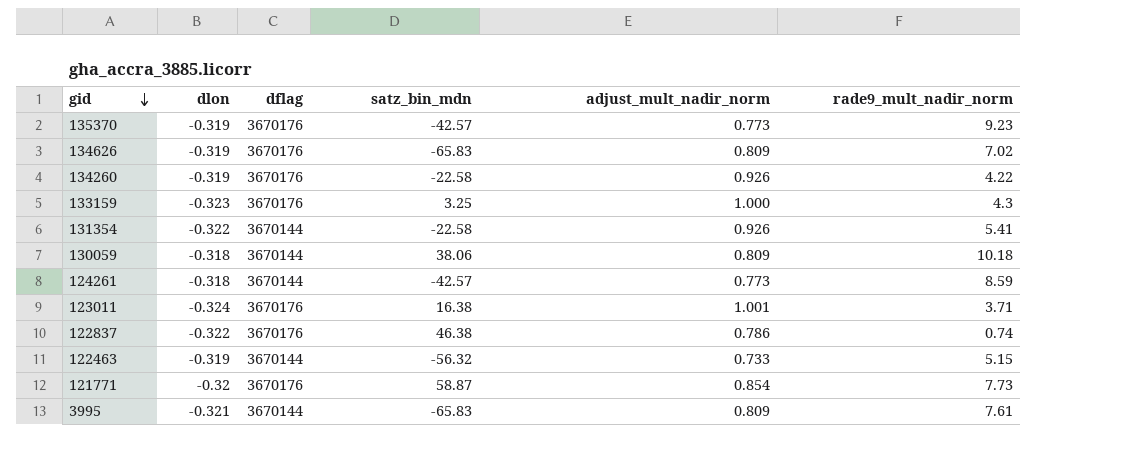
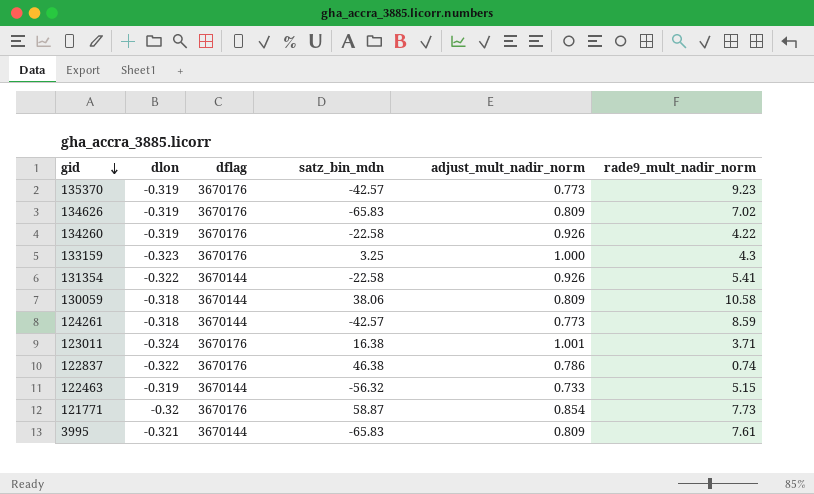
130059 | rade9_mult_nadir_norm: 10.18 -> 10.58

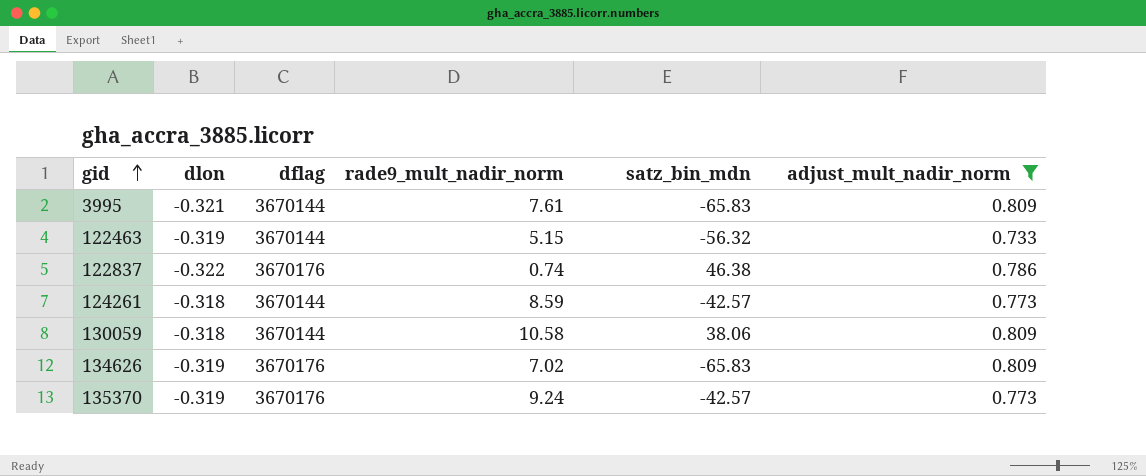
filter: none -> adjust_mult_nadir_norm <= 0.809
row order: gid descending -> gid ascending
column rade9_mult_nadir_norm | position: 6 -> 4
135370 | rade9_mult_nadir_norm: 9.23 -> 9.24

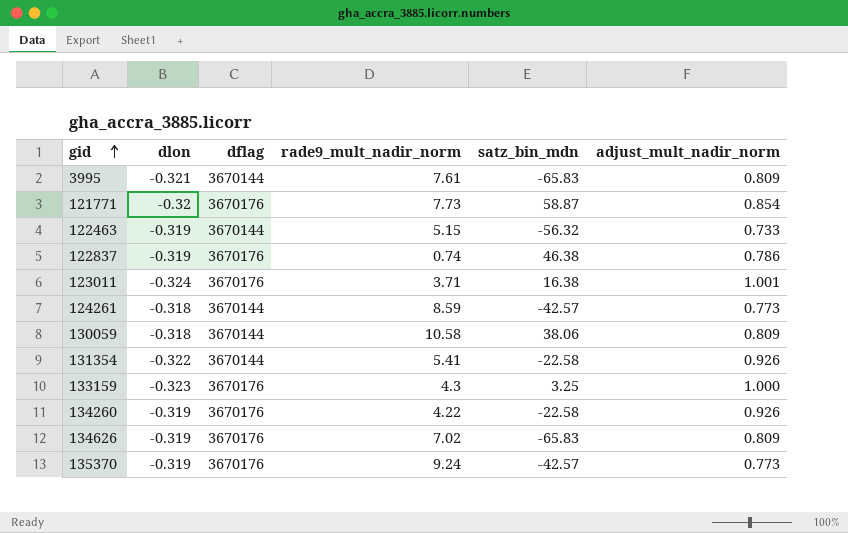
filter: adjust_mult_nadir_norm <= 0.809 -> none
122837 | dlon: -0.322 -> -0.319

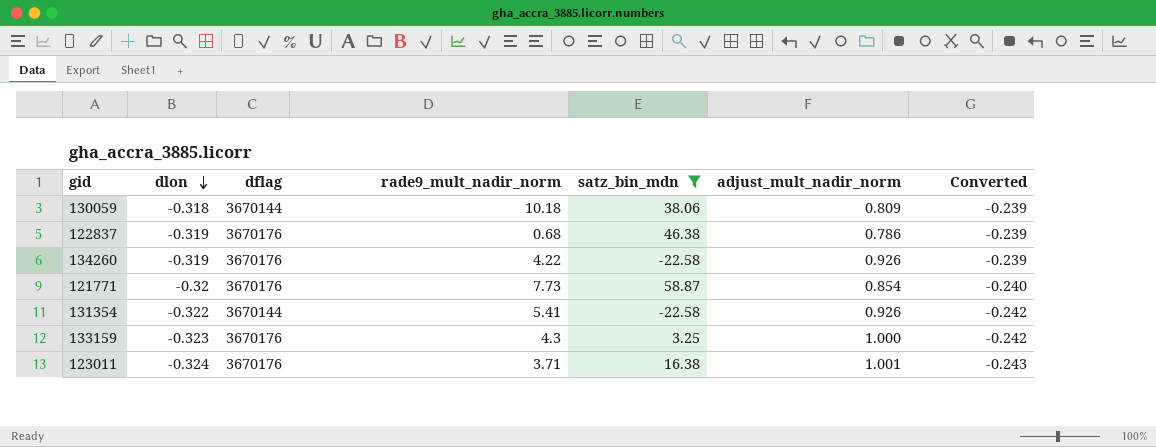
filter: none -> satz_bin_mdn >= -22.58
row order: gid ascending -> dlon descending
column Converted | formula: none -> [dlon] * 0.75
130059 | rade9_mult_nadir_norm: 10.58 -> 10.18
122837 | rade9_mult_nadir_norm: 0.74 -> 0.68

